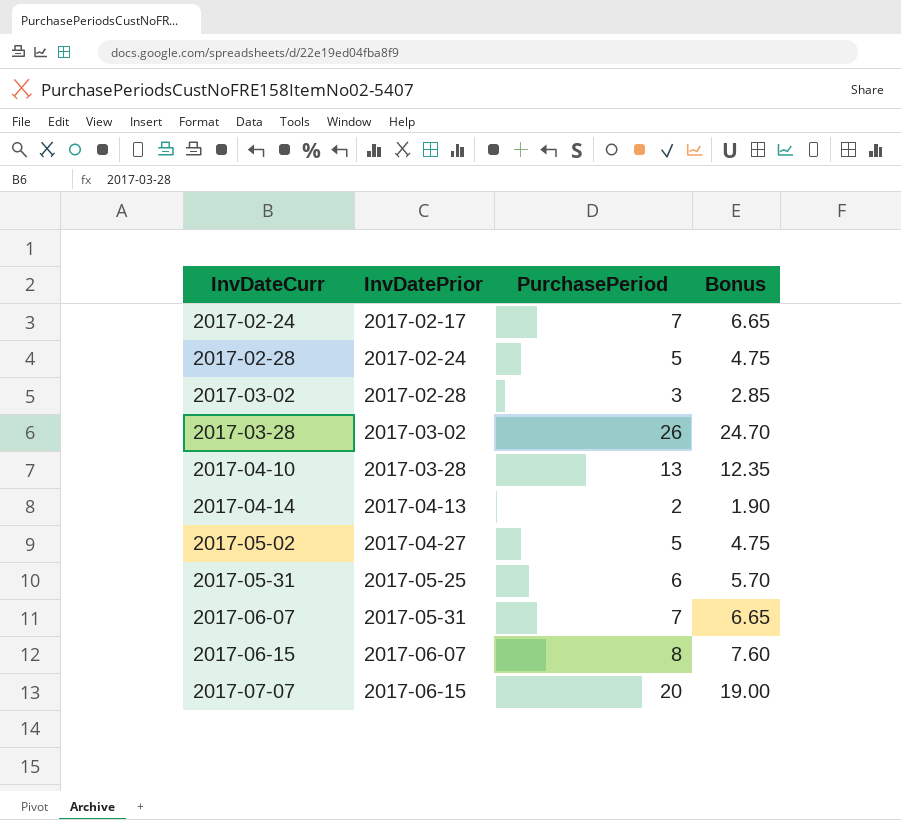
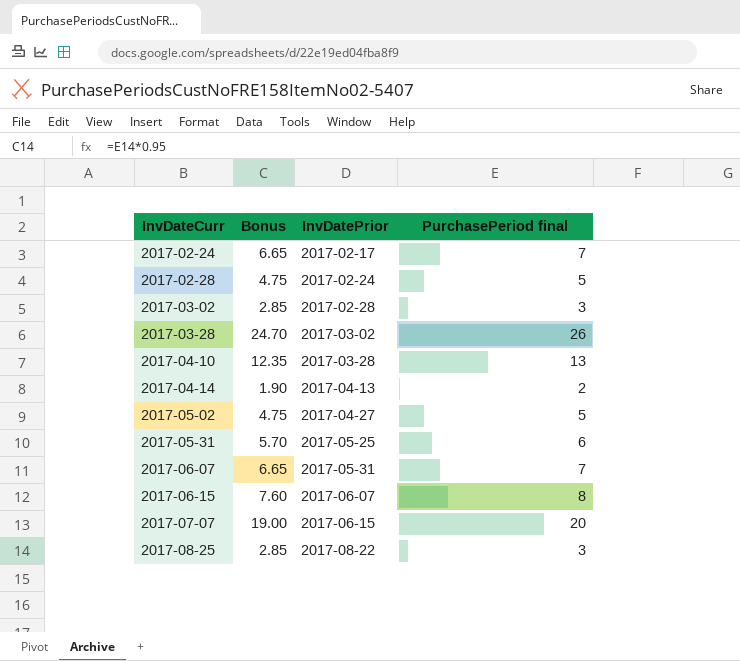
column Bonus | position: 4 -> 2
column name: PurchasePeriod -> PurchasePeriod final
row 2017-08-25: none -> 2.85 | 2017-08-22 | 3

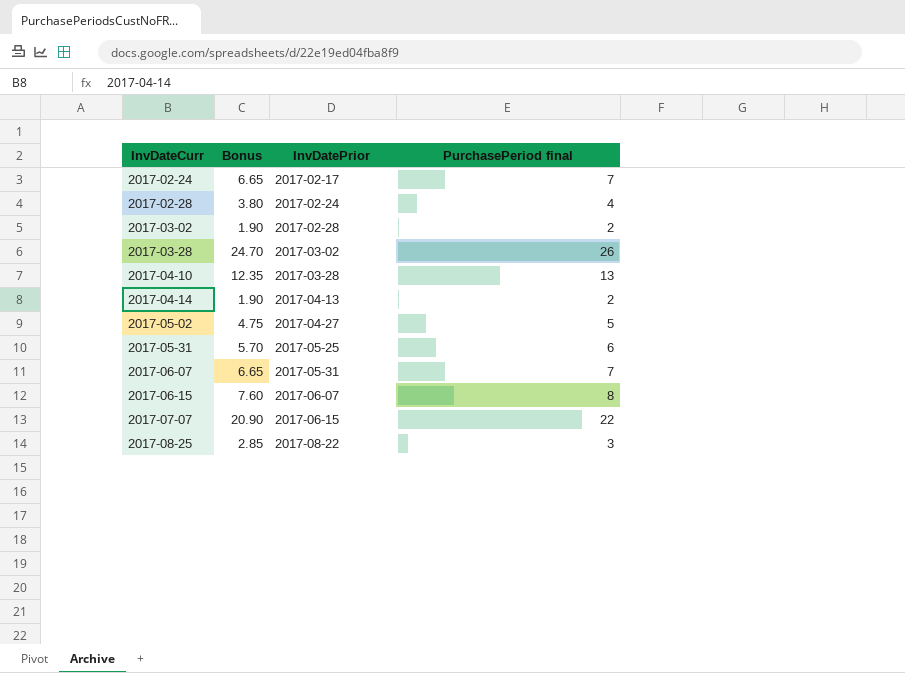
2017-02-28 | Bonus: 4.75 -> 3.80
2017-02-28 | PurchasePeriod final: 5 -> 4
2017-03-02 | Bonus: 2.85 -> 1.90
2017-03-02 | PurchasePeriod final: 3 -> 2
2017-07-07 | Bonus: 19.00 -> 20.90
2017-07-07 | PurchasePeriod final: 20 -> 22

